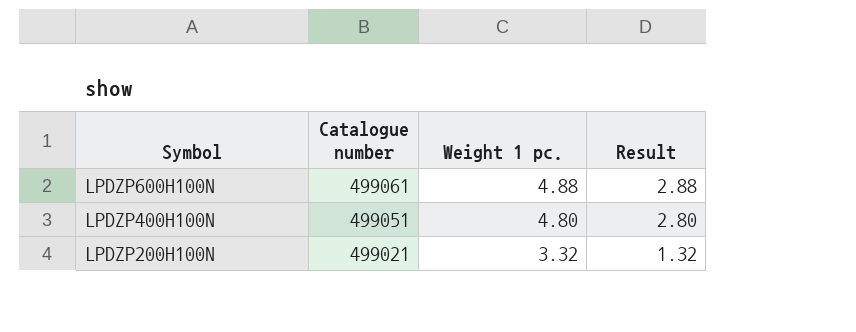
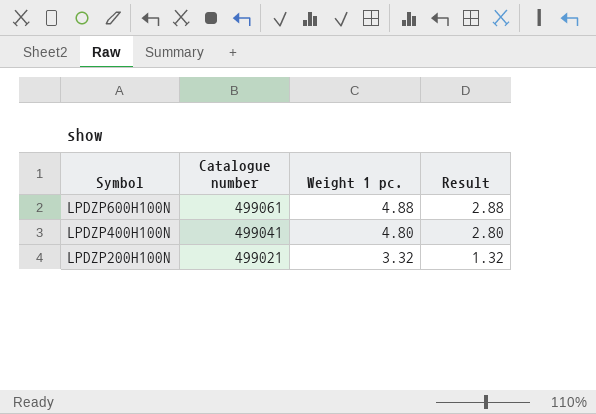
LPDZP400H100N | Catalogue number: 499051 -> 499041

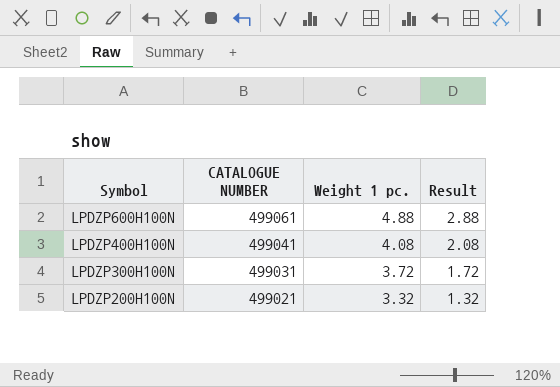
column name: Catalogue number -> CATALOGUE NUMBER
LPDZP400H100N | Weight 1 pc.: 4.80 -> 4.08
LPDZP400H100N | Result: 2.80 -> 2.08
row LPDZP300H100N: none -> 499031 | 3.72 | 1.72

